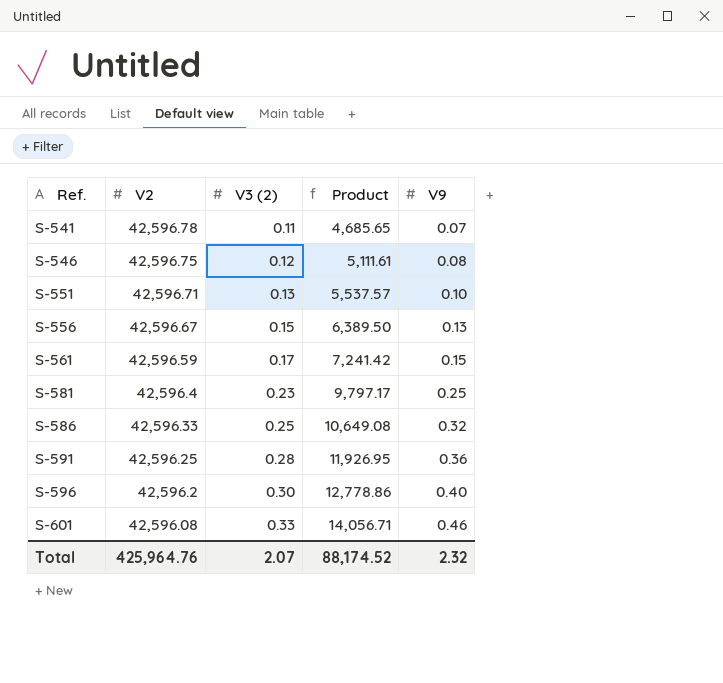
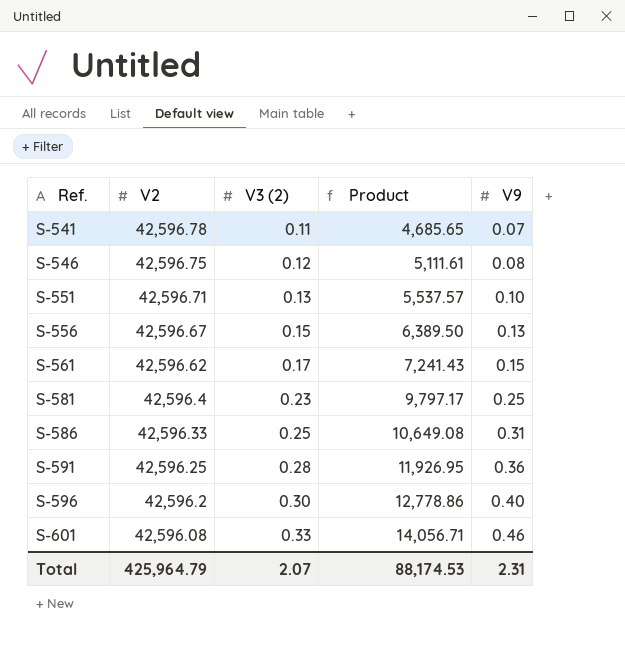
S-561 | V2: 42,596.59 -> 42,596.62
S-561 | Product: 7,241.42 -> 7,241.43
S-586 | V9: 0.32 -> 0.31
Total | V2: 425,964.76 -> 425,964.79
Total | Product: 88,174.52 -> 88,174.53
Total | V9: 2.32 -> 2.31

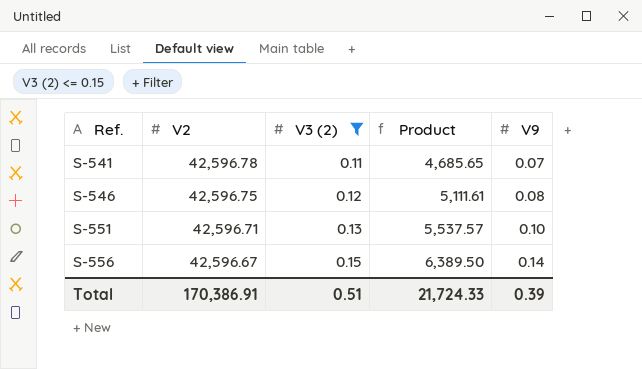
filter: none -> V3 (2) <= 0.15
S-556 | V9: 0.13 -> 0.14
Total | V2: 425,964.79 -> 170,386.91
Total | V3 (2): 2.07 -> 0.51
Total | Product: 88,174.53 -> 21,724.33
Total | V9: 2.31 -> 0.39

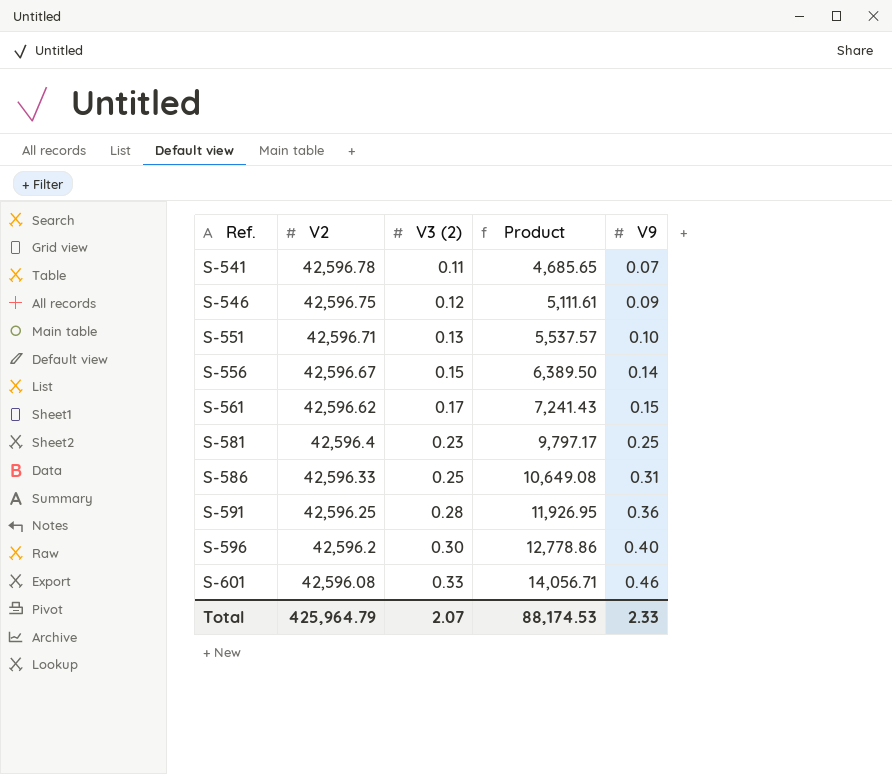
filter: V3 (2) <= 0.15 -> none
S-546 | V9: 0.08 -> 0.09
Total | V2: 170,386.91 -> 425,964.79
Total | V3 (2): 0.51 -> 2.07
Total | Product: 21,724.33 -> 88,174.53
Total | V9: 0.39 -> 2.33

